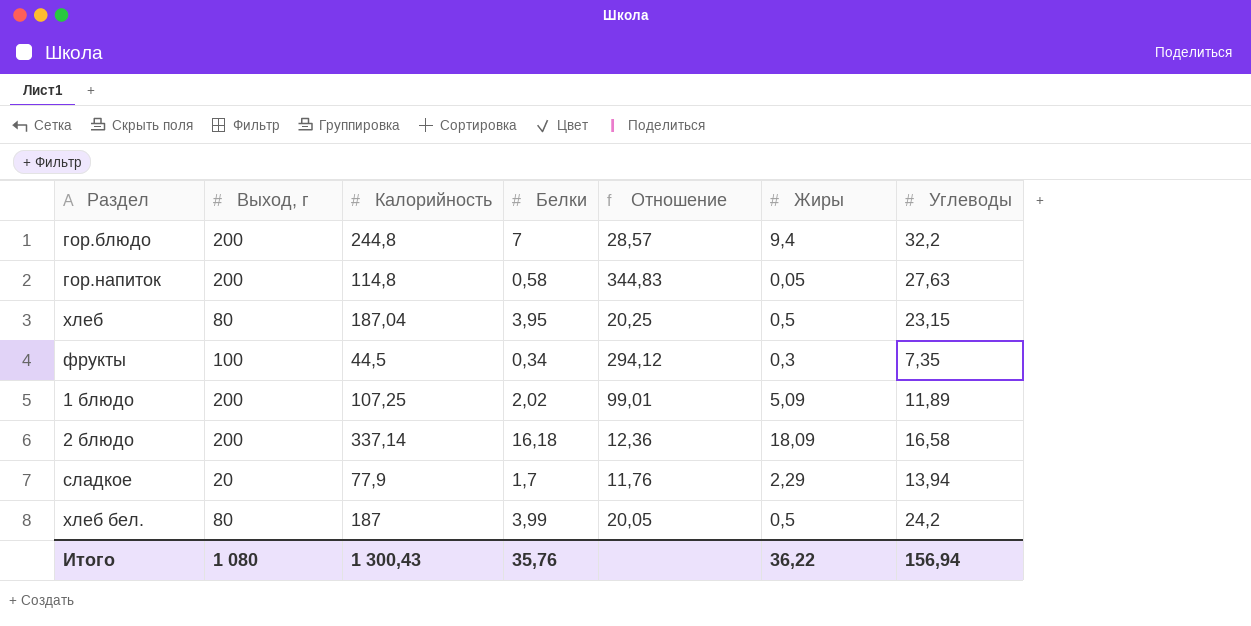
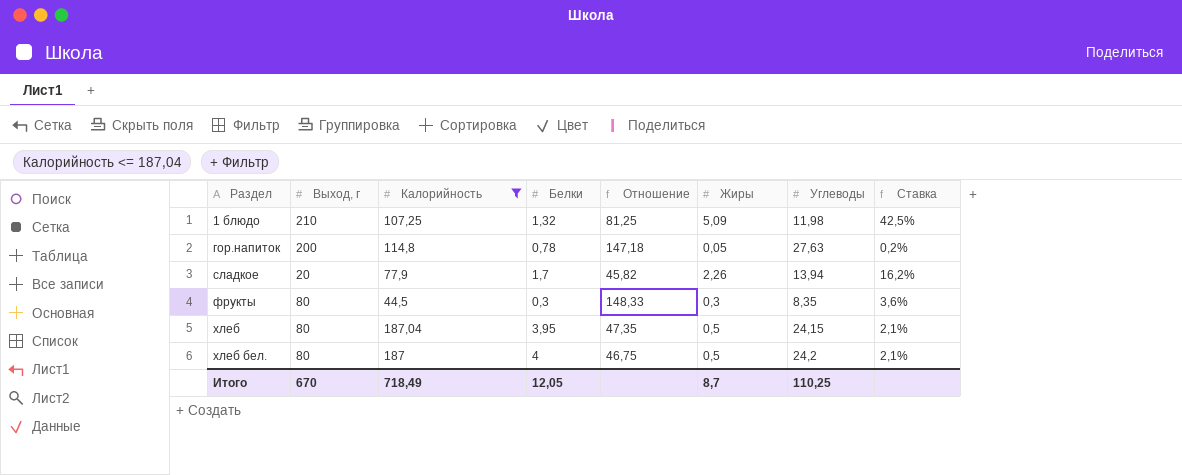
filter: none -> Калорийность <= 187,04
row order: none -> Раздел ascending
column Отношение | formula: [Выход, г] / [Белки] -> [Калорийность] / [Белки]
column Ставка | formula: none -> [Жиры] / [Углеводы]
1 блюдо | Выход, г: 200 -> 210
1 блюдо | Белки: 2,02 -> 1,32
1 блюдо | Углеводы: 11,89 -> 11,98
гор.напиток | Белки: 0,58 -> 0,78
сладкое | Жиры: 2,29 -> 2,26
фрукты | Выход, г: 100 -> 80
фрукты | Белки: 0,34 -> 0,3
фрукты | Углеводы: 7,35 -> 8,35
хлеб | Углеводы: 23,15 -> 24,15
хлеб бел. | Белки: 3,99 -> 4
Итого | Выход, г: 1 080 -> 670
Итого | Калорийность: 1 300,43 -> 718,49
Итого | Белки: 35,76 -> 12,05
Итого | Жиры: 36,22 -> 8,7
Итого | Углеводы: 156,94 -> 110,25

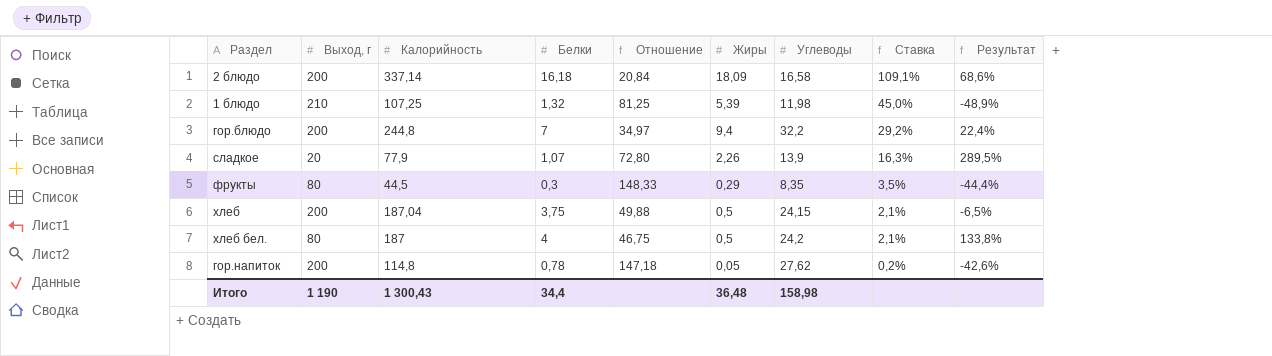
filter: Калорийность <= 187,04 -> none
row order: Раздел ascending -> Ставка descending
column Результат | formula: none -> ([Калорийность] - [Выход, г]) / [Выход, г]
1 блюдо | Жиры: 5,09 -> 5,39
1 блюдо | Ставка: 42,5% -> 45,0%
сладкое | Белки: 1,7 -> 1,07
сладкое | Отношение: 45,82 -> 72,80
сладкое | Углеводы: 13,94 -> 13,9
сладкое | Ставка: 16,2% -> 16,3%
фрукты | Жиры: 0,3 -> 0,29
фрукты | Ставка: 3,6% -> 3,5%
хлеб | Выход, г: 80 -> 200
хлеб | Белки: 3,95 -> 3,75
хлеб | Отношение: 47,35 -> 49,88
гор.напиток | Углеводы: 27,63 -> 27,62
Итого | Выход, г: 670 -> 1 190
Итого | Калорийность: 718,49 -> 1 300,43
Итого | Белки: 12,05 -> 34,4
Итого | Жиры: 8,7 -> 36,48
Итого | Углеводы: 110,25 -> 158,98

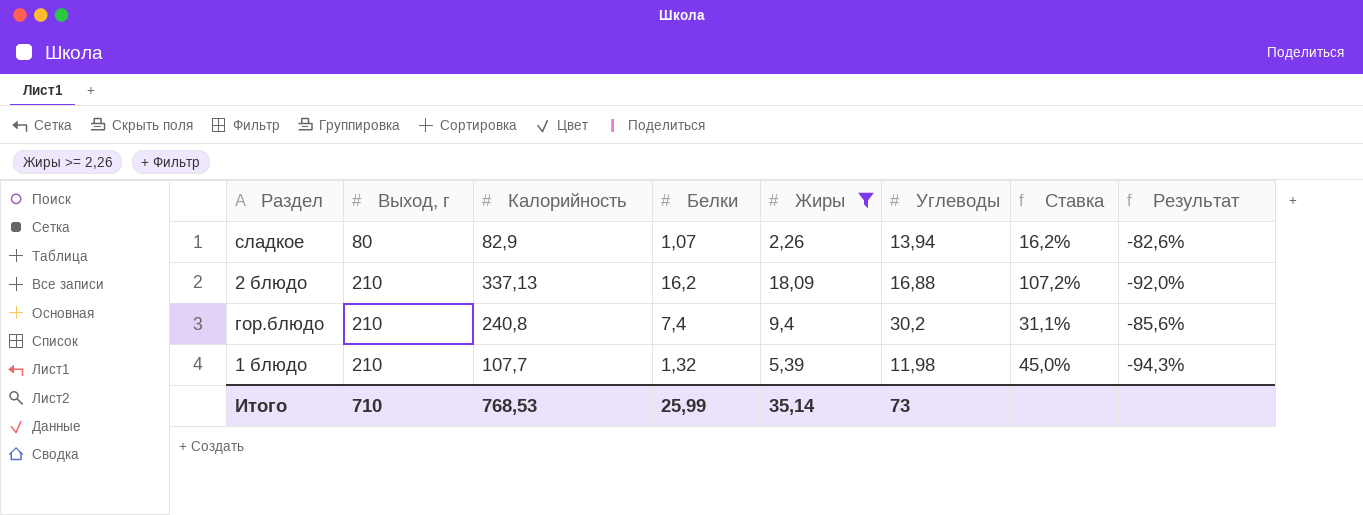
filter: none -> Жиры >= 2,26
row order: Ставка descending -> Выход, г ascending
column Отношение | formula: [Калорийность] / [Белки] -> none
column Результат | formula: ([Калорийность] - [Выход, г]) / [Выход, г] -> ([Углеводы] - [Выход, г]) / [Выход, г]
сладкое | Выход, г: 20 -> 80
сладкое | Калорийность: 77,9 -> 82,9
сладкое | Углеводы: 13,9 -> 13,94
сладкое | Ставка: 16,3% -> 16,2%
2 блюдо | Выход, г: 200 -> 210
2 блюдо | Калорийность: 337,14 -> 337,13
2 блюдо | Белки: 16,18 -> 16,2
2 блюдо | Углеводы: 16,58 -> 16,88
2 блюдо | Ставка: 109,1% -> 107,2%
гор.блюдо | Выход, г: 200 -> 210
гор.блюдо | Калорийность: 244,8 -> 240,8
гор.блюдо | Белки: 7 -> 7,4
гор.блюдо | Углеводы: 32,2 -> 30,2
гор.блюдо | Ставка: 29,2% -> 31,1%
1 блюдо | Калорийность: 107,25 -> 107,7
Итого | Выход, г: 1 190 -> 710
Итого | Калорийность: 1 300,43 -> 768,53
Итого | Белки: 34,4 -> 25,99
Итого | Жиры: 36,48 -> 35,14
Итого | Углеводы: 158,98 -> 73

